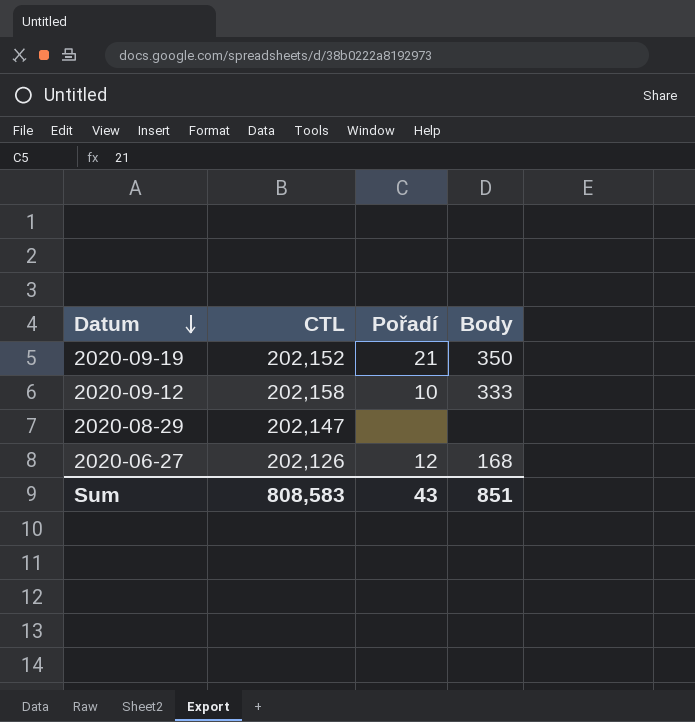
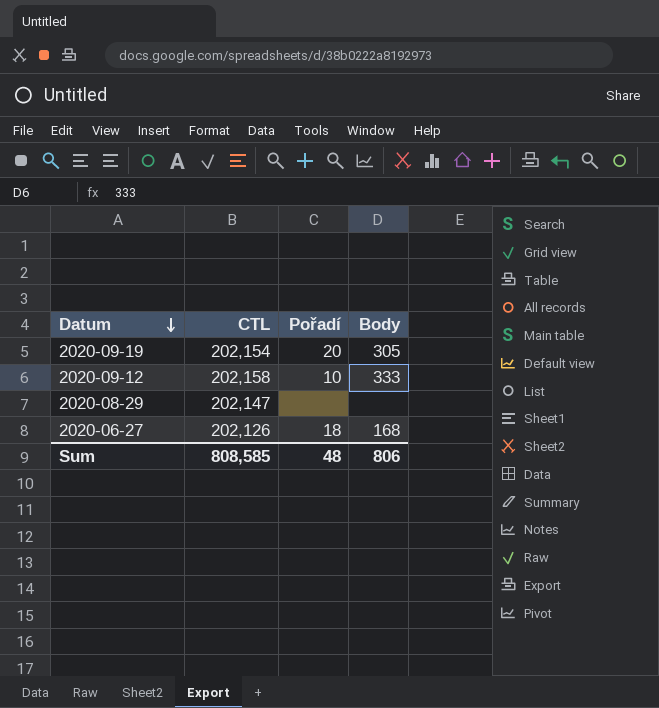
2020-09-19 | CTL: 202,152 -> 202,154
2020-09-19 | Pořadí: 21 -> 20
2020-09-19 | Body: 350 -> 305
2020-06-27 | Pořadí: 12 -> 18
Sum | CTL: 808,583 -> 808,585
Sum | Pořadí: 43 -> 48
Sum | Body: 851 -> 806

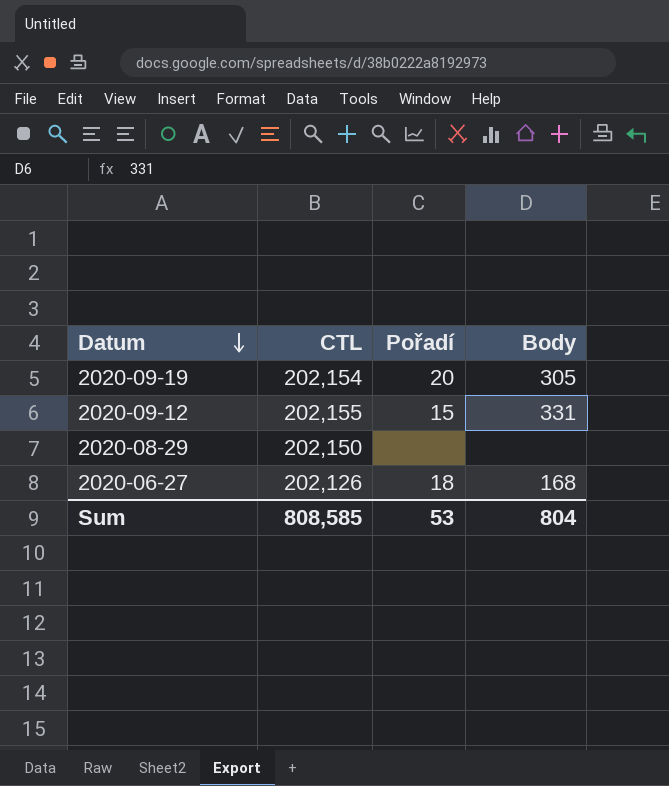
2020-09-12 | CTL: 202,158 -> 202,155
2020-09-12 | Pořadí: 10 -> 15
2020-09-12 | Body: 333 -> 331
2020-08-29 | CTL: 202,147 -> 202,150
Sum | Pořadí: 48 -> 53
Sum | Body: 806 -> 804

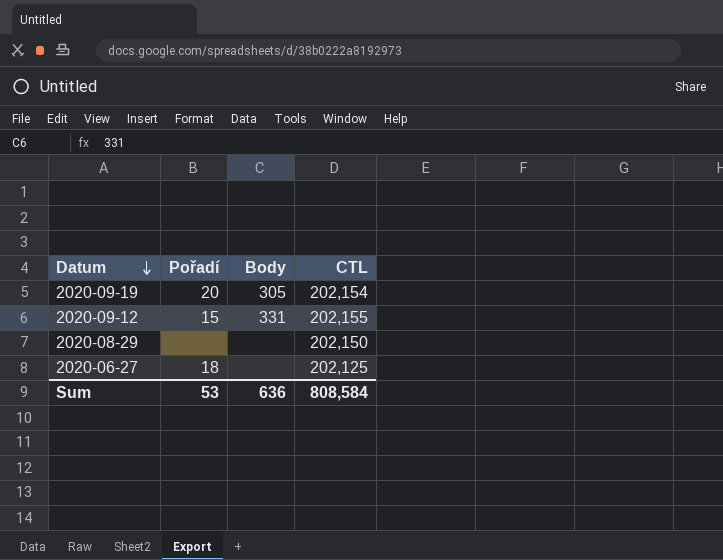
column CTL | position: 2 -> 4
2020-06-27 | Body: 168 -> none
2020-06-27 | CTL: 202,126 -> 202,125
Sum | Body: 804 -> 636
Sum | CTL: 808,585 -> 808,584

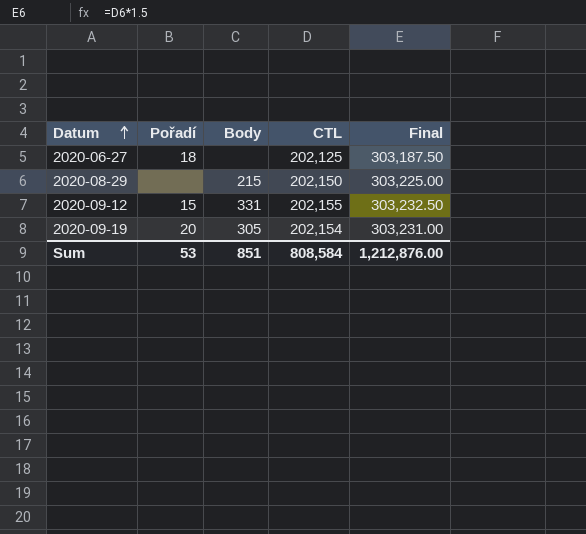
row order: Datum descending -> Datum ascending
column Final | formula: none -> [CTL] * 1.5
2020-08-29 | Body: none -> 215
Sum | Body: 636 -> 851

